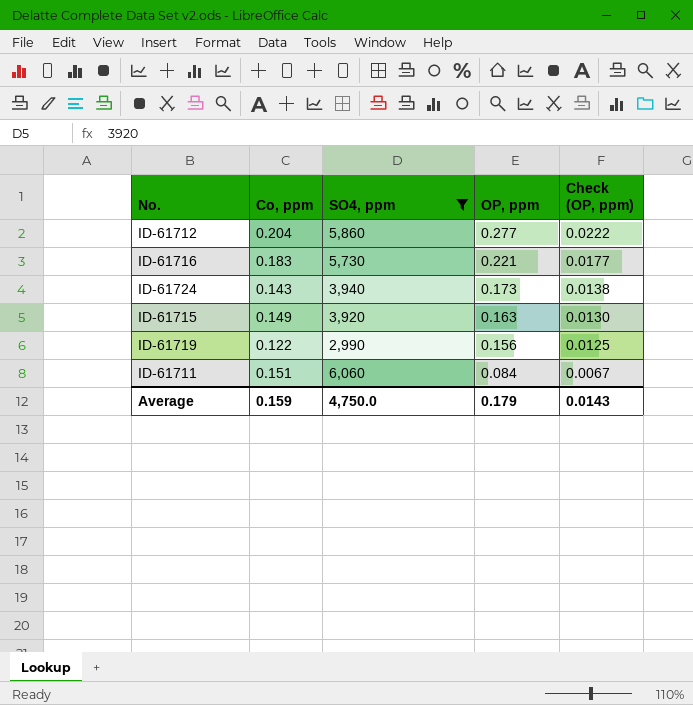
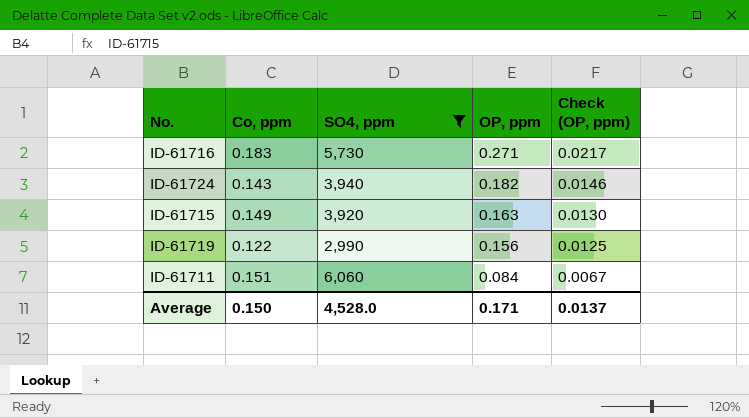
row ID-61712: 0.204 | 5,860 | 0.277 | 0.0222 -> none
ID-61716 | OP, ppm: 0.221 -> 0.271
ID-61716 | Check (OP, ppm): 0.0177 -> 0.0217
ID-61724 | OP, ppm: 0.173 -> 0.182
ID-61724 | Check (OP, ppm): 0.0138 -> 0.0146
Average | Co, ppm: 0.159 -> 0.150
Average | SO4, ppm: 4,750.0 -> 4,528.0
Average | OP, ppm: 0.179 -> 0.171
Average | Check (OP, ppm): 0.0143 -> 0.0137

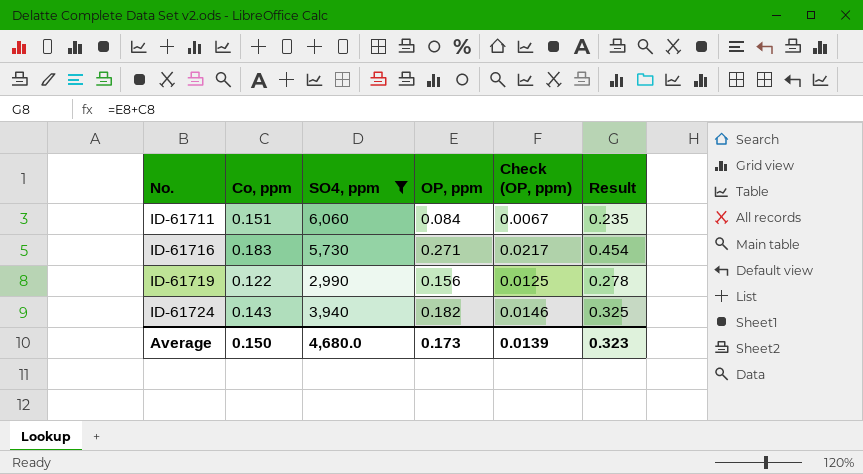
row order: OP, ppm descending -> No. ascending
column Result | formula: none -> [Co, ppm] + [OP, ppm]
row ID-61715: 0.149 | 3,920 | 0.163 | 0.0130 -> none
Average | SO4, ppm: 4,528.0 -> 4,680.0
Average | OP, ppm: 0.171 -> 0.173
Average | Check (OP, ppm): 0.0137 -> 0.0139

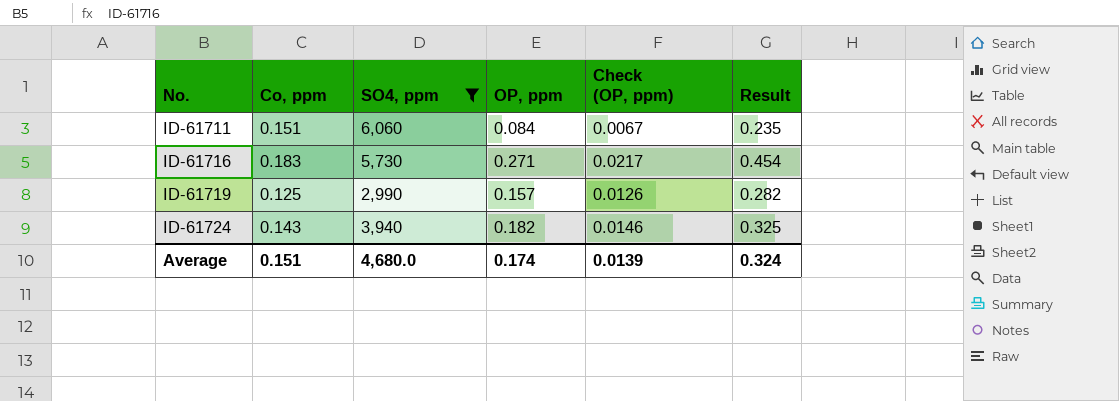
ID-61719 | Co, ppm: 0.122 -> 0.125
ID-61719 | OP, ppm: 0.156 -> 0.157
ID-61719 | Check (OP, ppm): 0.0125 -> 0.0126
ID-61719 | Result: 0.278 -> 0.282
Average | Co, ppm: 0.150 -> 0.151
Average | OP, ppm: 0.173 -> 0.174
Average | Result: 0.323 -> 0.324

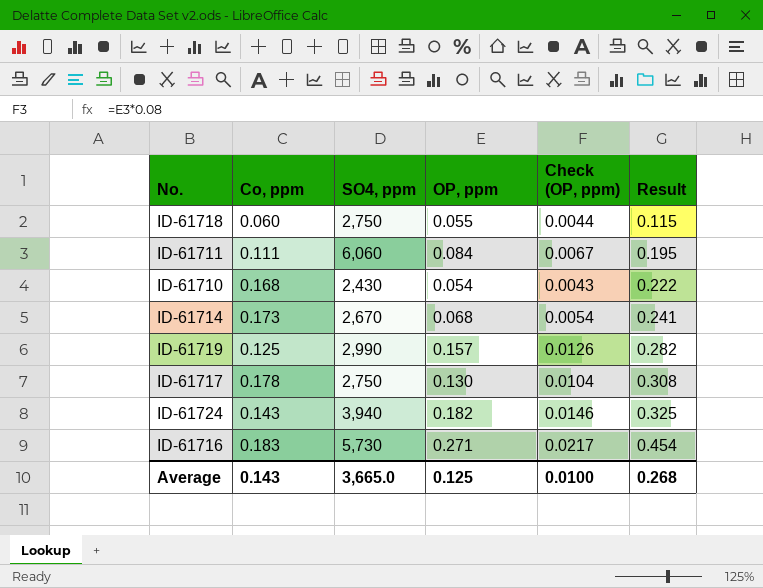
filter: SO4, ppm >= 2,990 -> none
row order: No. ascending -> Result ascending
ID-61711 | Co, ppm: 0.151 -> 0.111
ID-61711 | Result: 0.235 -> 0.195
Average | Co, ppm: 0.151 -> 0.143
Average | SO4, ppm: 4,680.0 -> 3,665.0
Average | OP, ppm: 0.174 -> 0.125
Average | Check (OP, ppm): 0.0139 -> 0.0100
Average | Result: 0.324 -> 0.268

